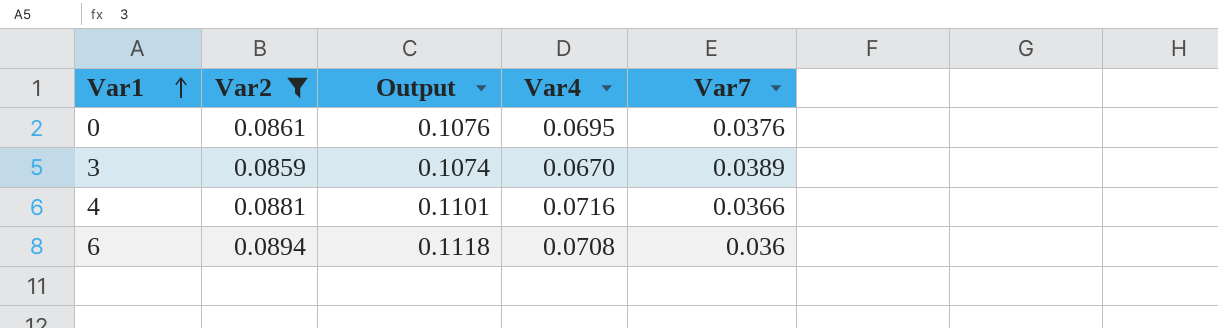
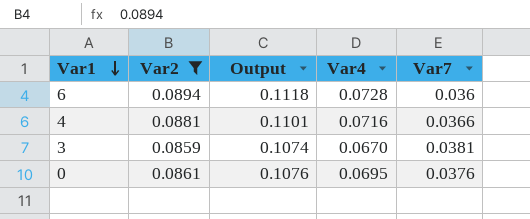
row order: Var1 ascending -> Var1 descending
6 | Var4: 0.0708 -> 0.0728
3 | Var7: 0.0389 -> 0.0381

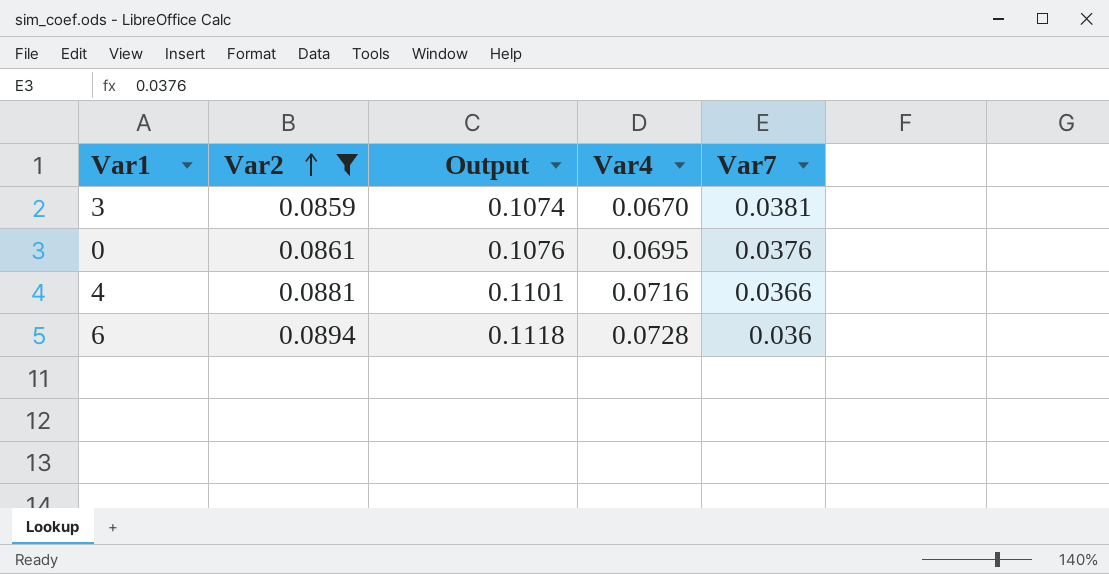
row order: Var1 descending -> Var2 ascending

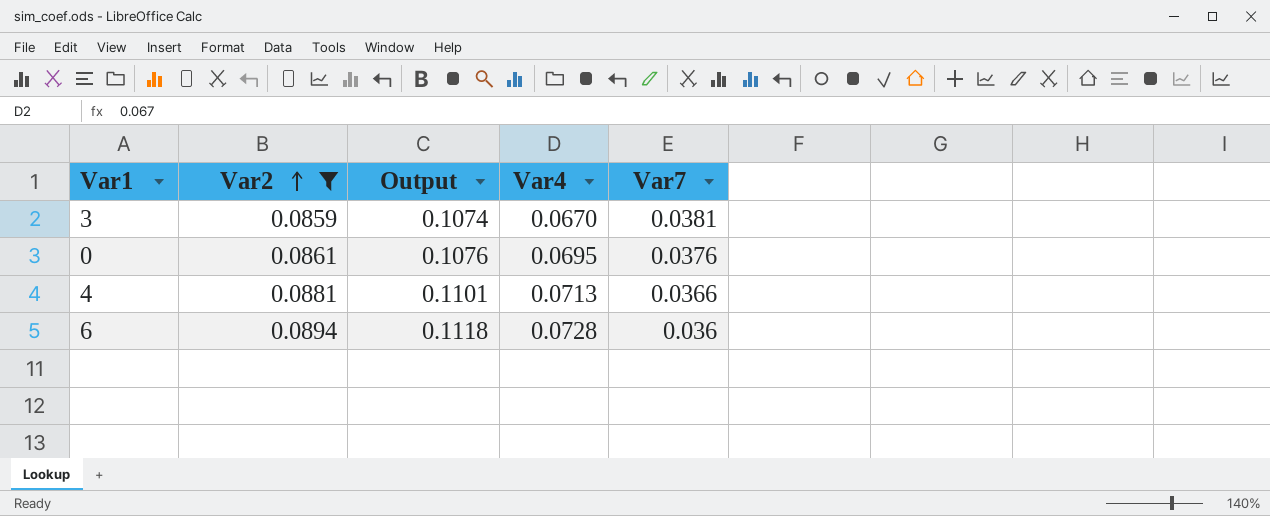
4 | Var4: 0.0716 -> 0.0713

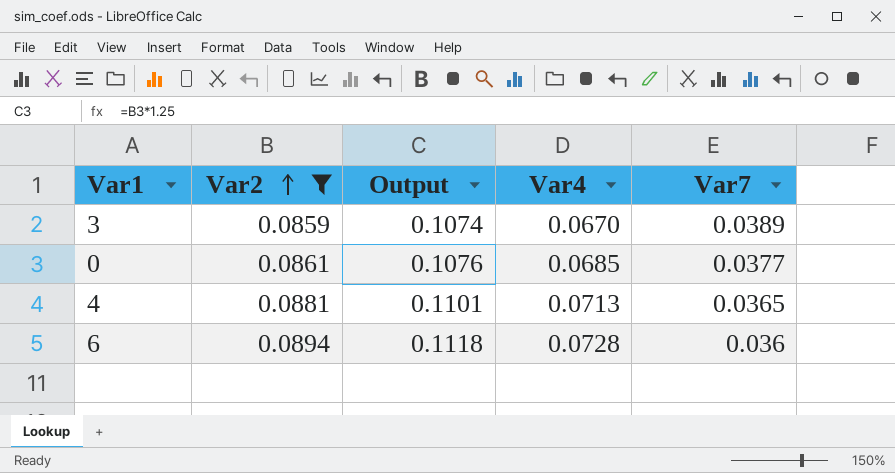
3 | Var7: 0.0381 -> 0.0389
0 | Var4: 0.0695 -> 0.0685
0 | Var7: 0.0376 -> 0.0377
4 | Var7: 0.0366 -> 0.0365

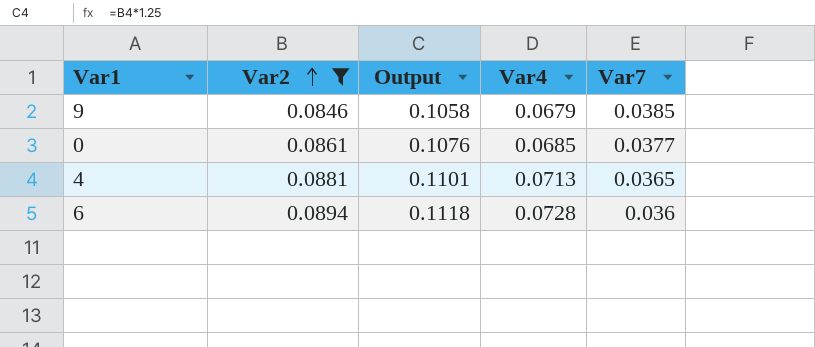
row 3: 0.0859 | 0.1074 | 0.0670 | 0.0389 -> none
row 9: none -> 0.0846 | 0.1058 | 0.0679 | 0.0385

